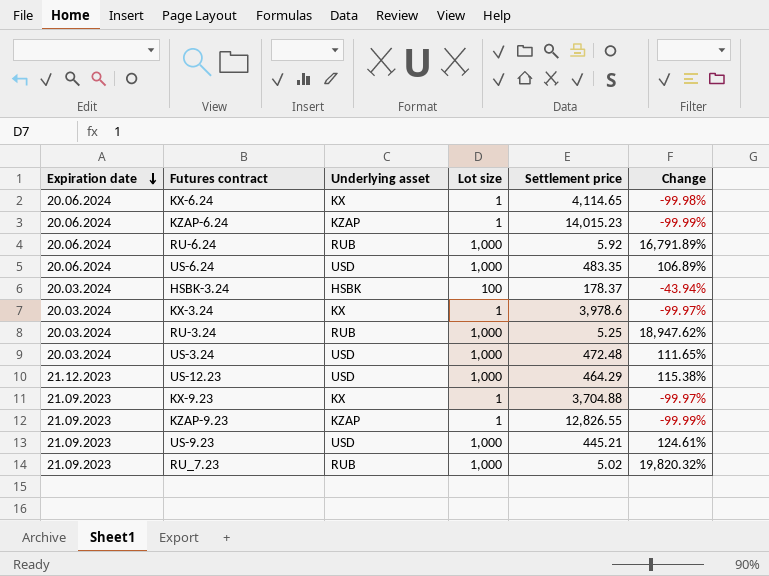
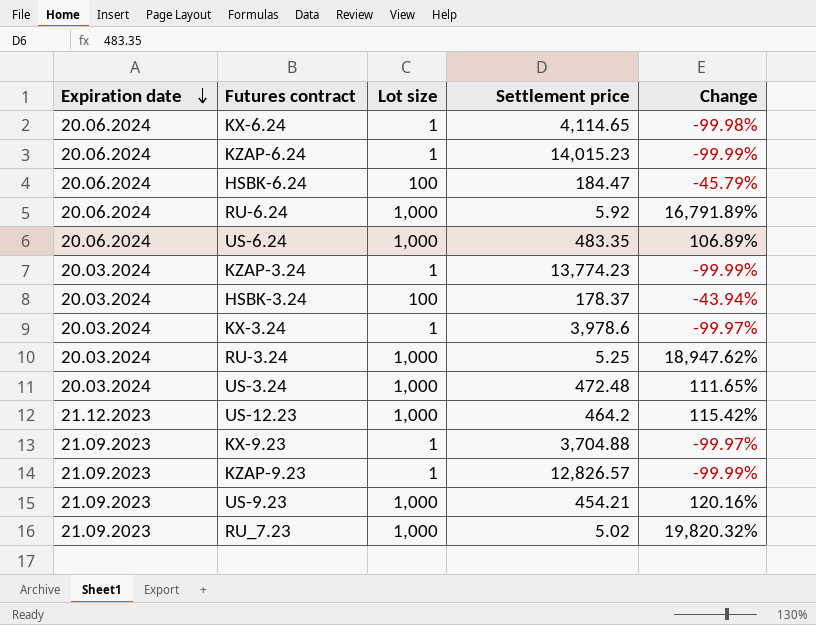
column Underlying asset | position: 3 -> none
row HSBK-6.24: none -> 20.06.2024 | 100 | 184.47 | -45.79%
row KZAP-3.24: none -> 20.03.2024 | 1 | 13,774.23 | -99.99%
US-12.23 | Settlement price: 464.29 -> 464.2
US-12.23 | Change: 115.38% -> 115.42%
KZAP-9.23 | Settlement price: 12,826.55 -> 12,826.57
US-9.23 | Settlement price: 445.21 -> 454.21
US-9.23 | Change: 124.61% -> 120.16%

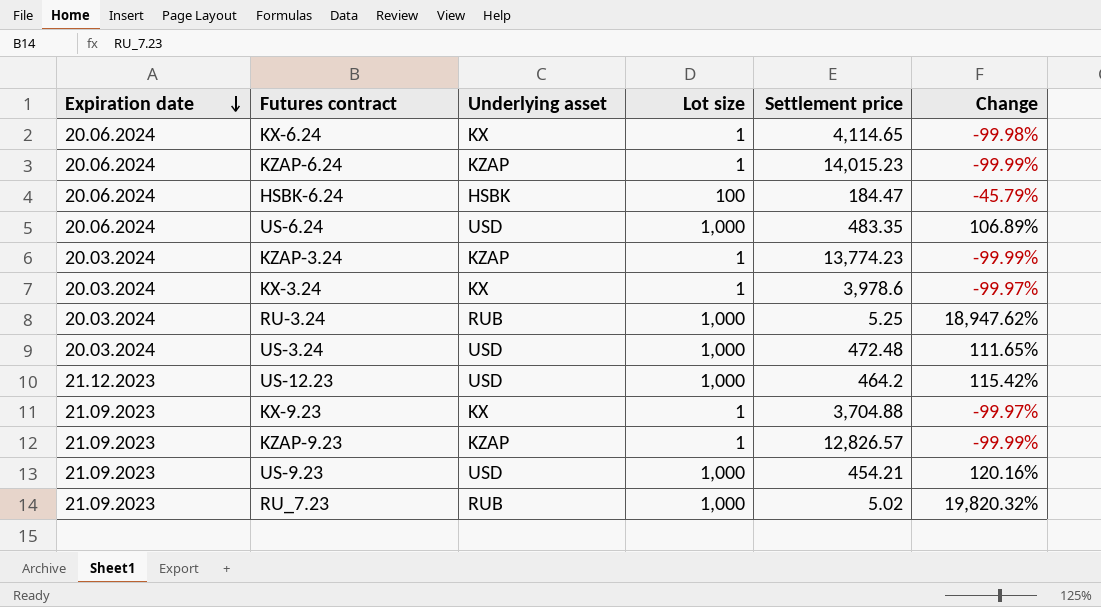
column Underlying asset | position: none -> 3
row RU-6.24: 20.06.2024 | 1,000 | 5.92 | 16,791.89% -> none
row HSBK-3.24: 20.03.2024 | 100 | 178.37 | -43.94% -> none

